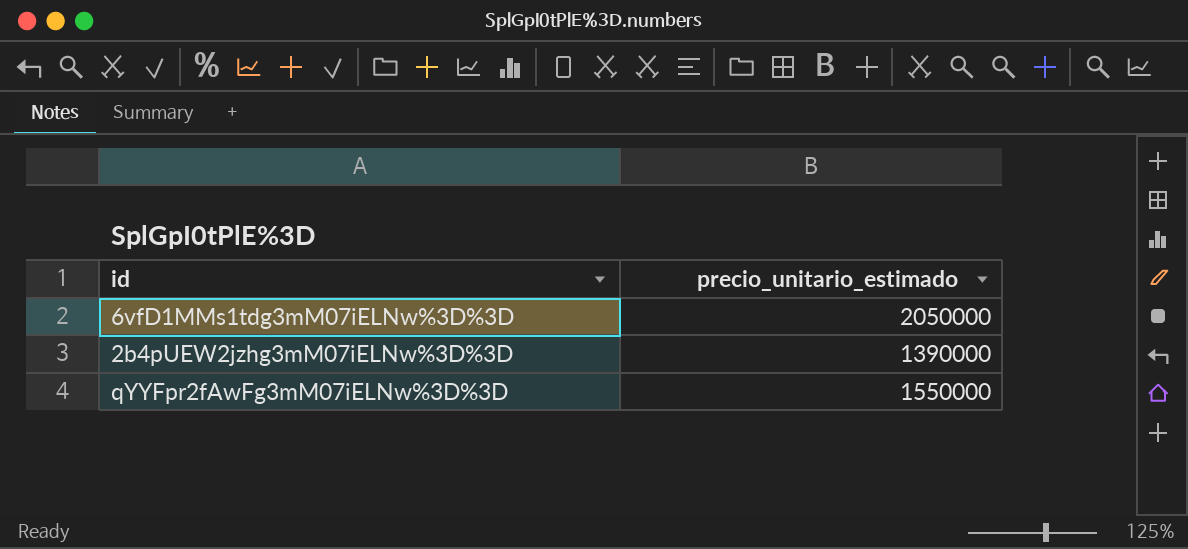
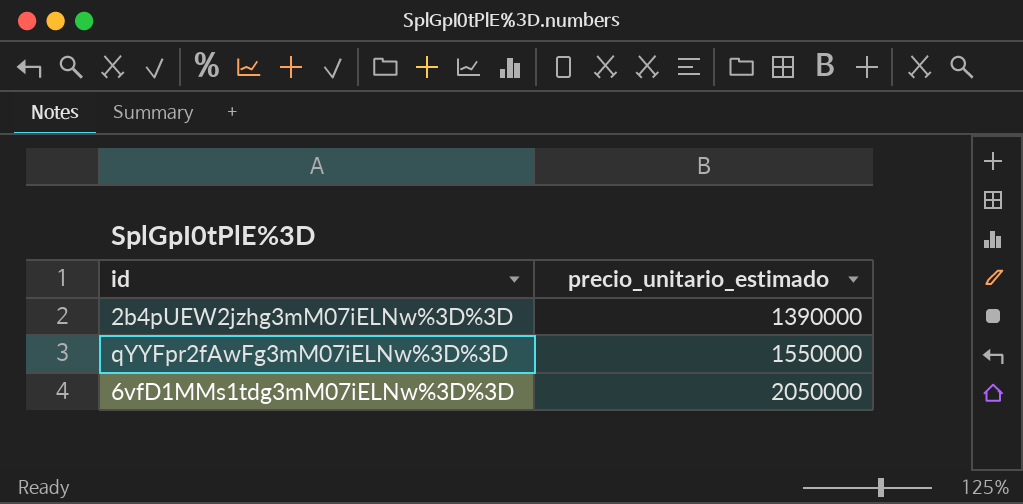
row order: none -> precio_unitario_estimado ascending

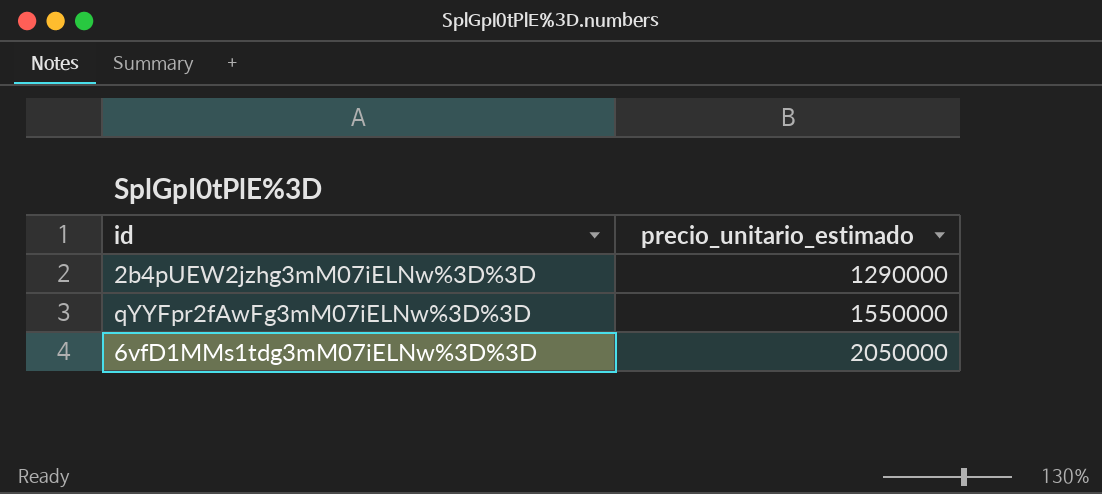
2b4pUEW2jzhg3mM07iELNw%3D%3D | precio_unitario_estimado: 1390000 -> 1290000

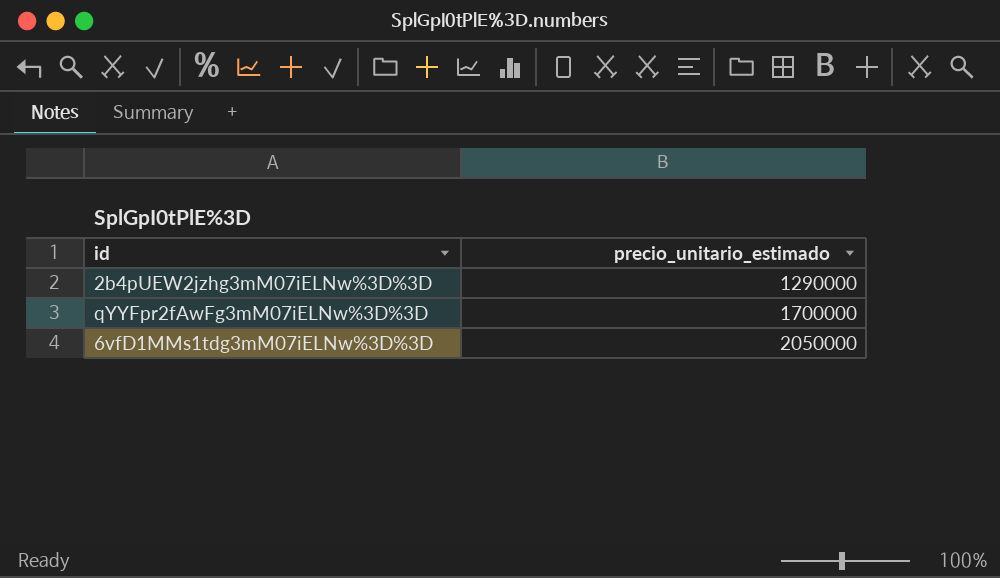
qYYFpr2fAwFg3mM07iELNw%3D%3D | precio_unitario_estimado: 1550000 -> 1700000

